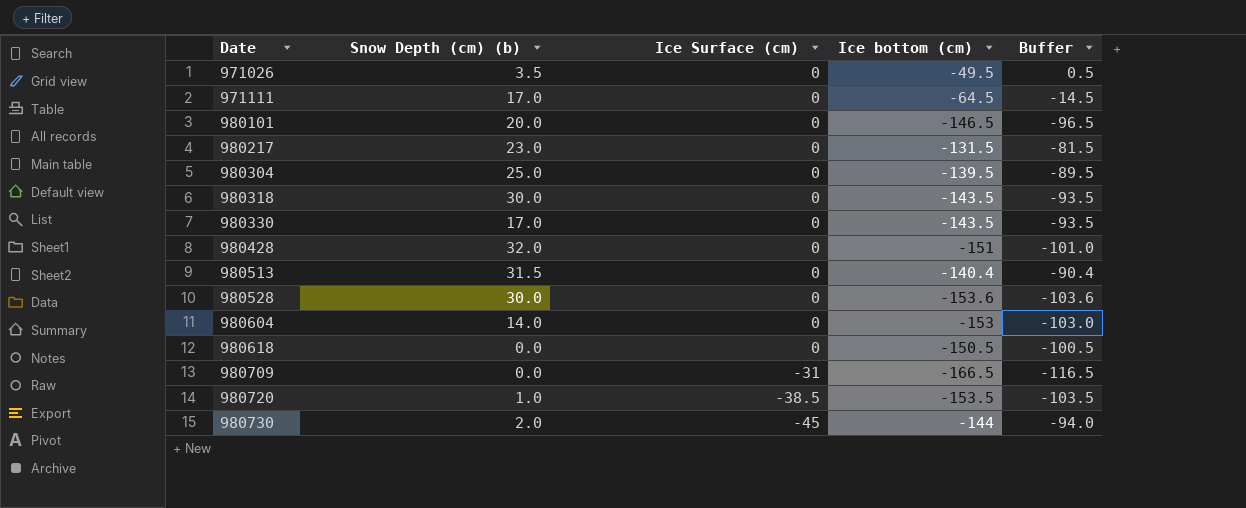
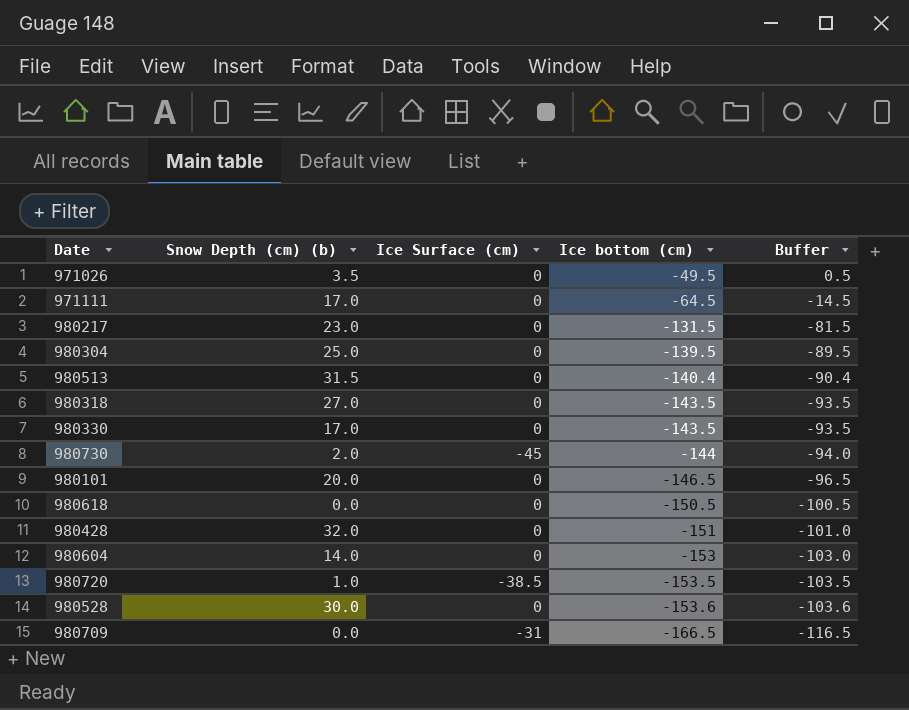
row order: Date ascending -> Ice bottom (cm) descending
980318 | Snow Depth (cm) (b): 30.0 -> 27.0

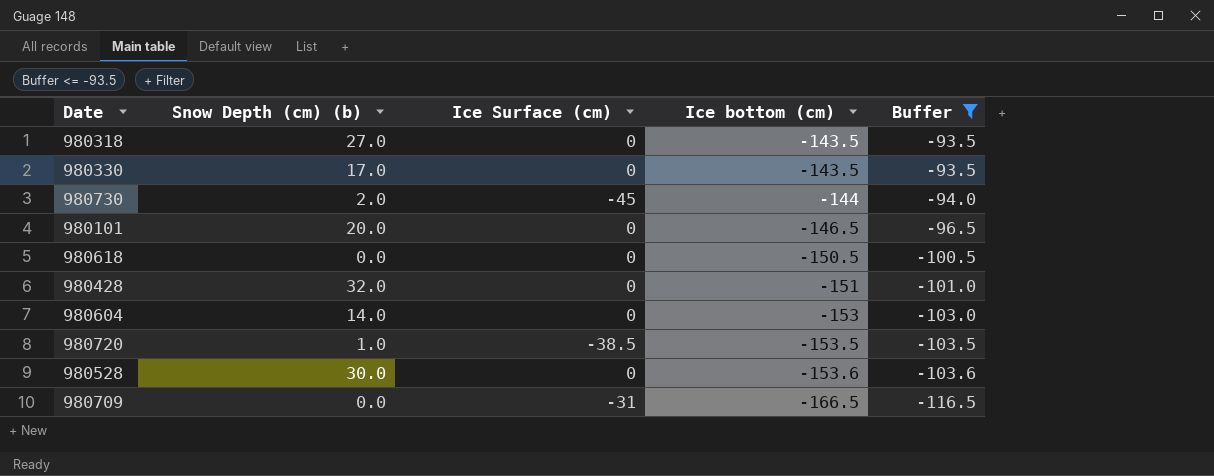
filter: none -> Buffer <= -93.5

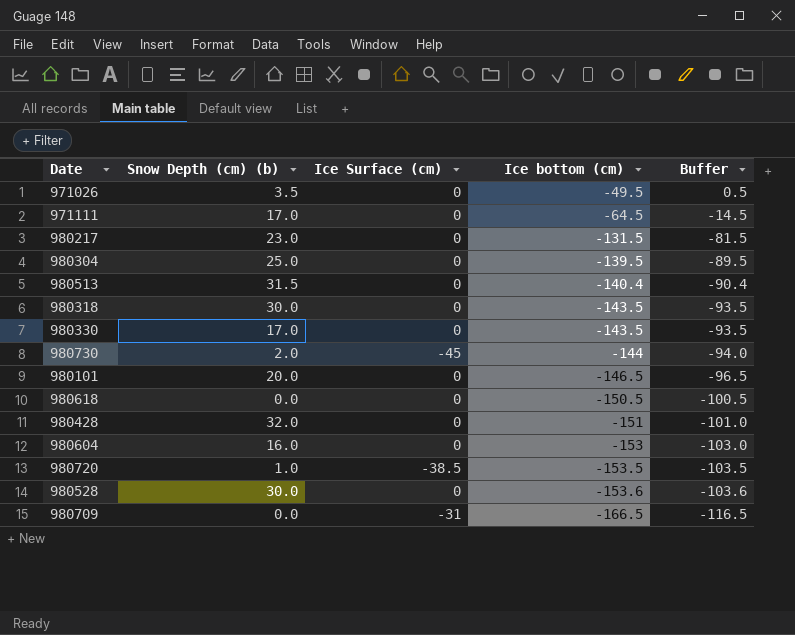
filter: Buffer <= -93.5 -> none
980318 | Snow Depth (cm) (b): 27.0 -> 30.0
980604 | Snow Depth (cm) (b): 14.0 -> 16.0

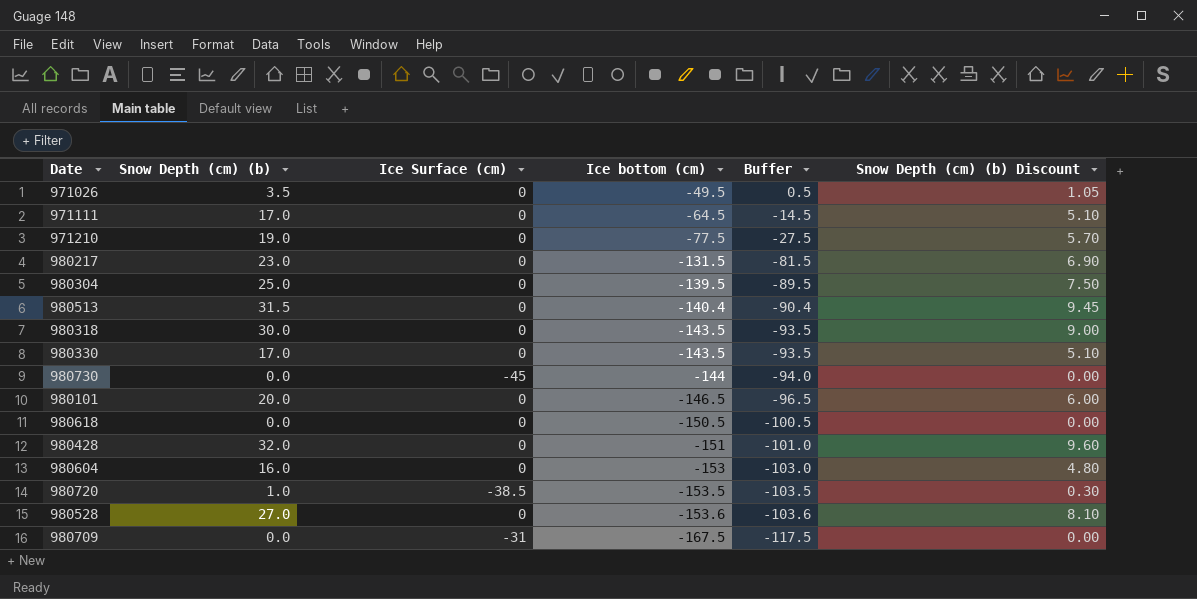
column Snow Depth (cm) (b) Discount | formula: none -> [Snow Depth (cm) (b)] * 0.3
row 971210: none -> 19.0 | 0 | -77.5 | -27.5 | 5.70
980730 | Snow Depth (cm) (b): 2.0 -> 0.0
980528 | Snow Depth (cm) (b): 30.0 -> 27.0
980709 | Ice bottom (cm): -166.5 -> -167.5
980709 | Buffer: -116.5 -> -117.5

